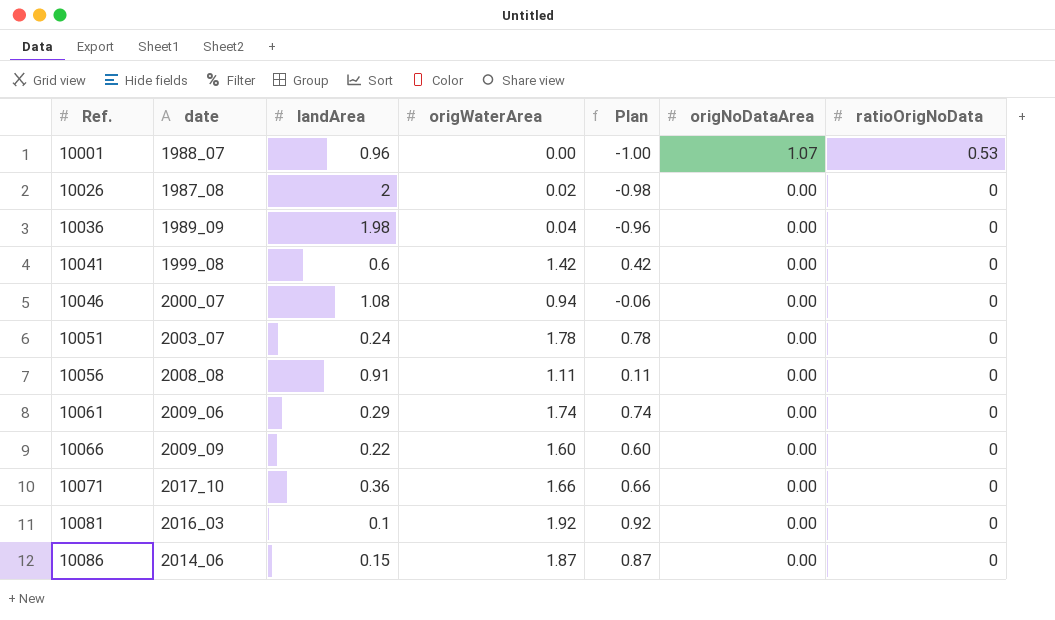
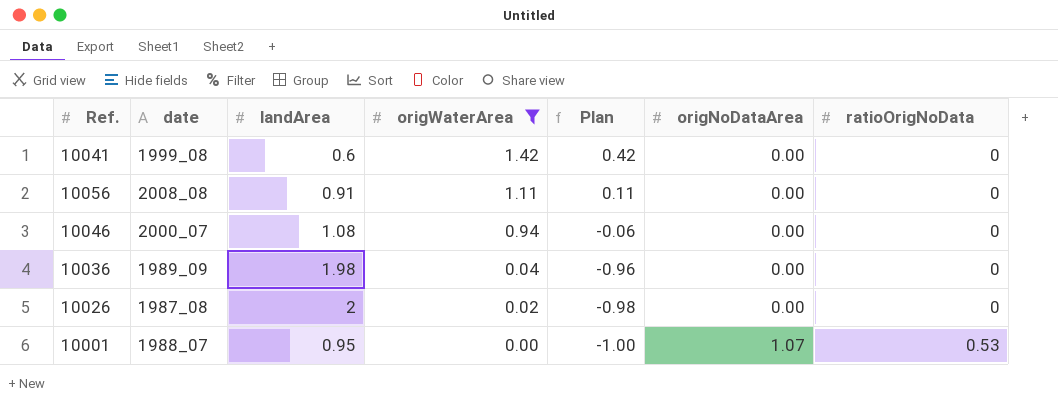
filter: none -> origWaterArea <= 1.42
row order: Ref. ascending -> origWaterArea descending
10001 | landArea: 0.96 -> 0.95

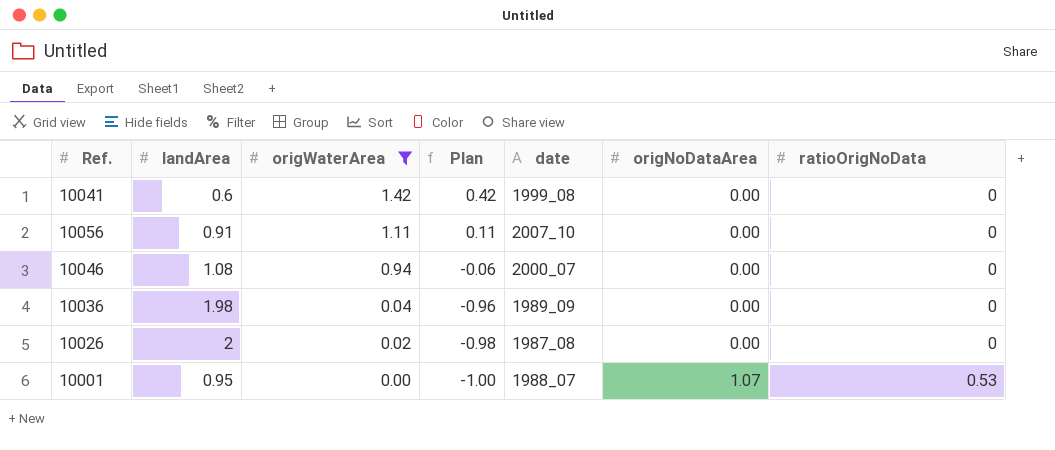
column date | position: 2 -> 5
10056 | date: 2008_08 -> 2007_10

